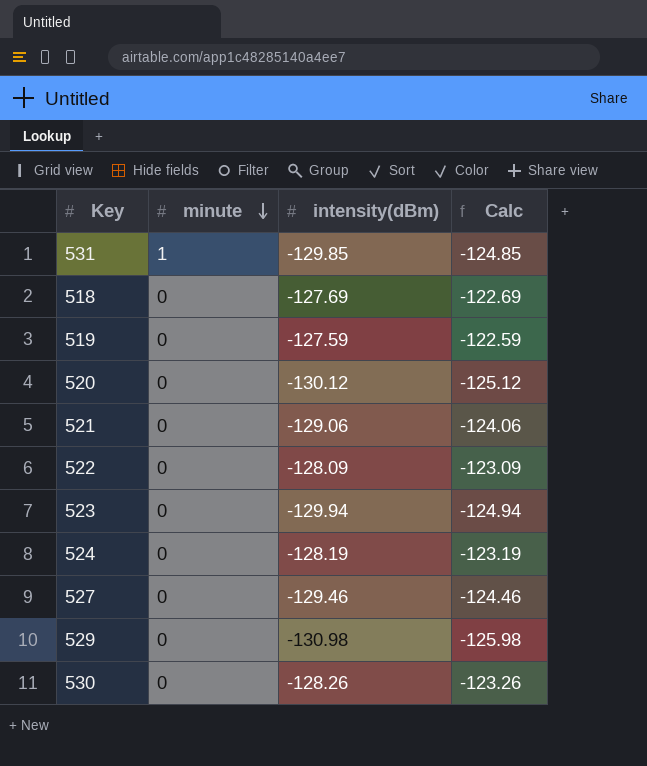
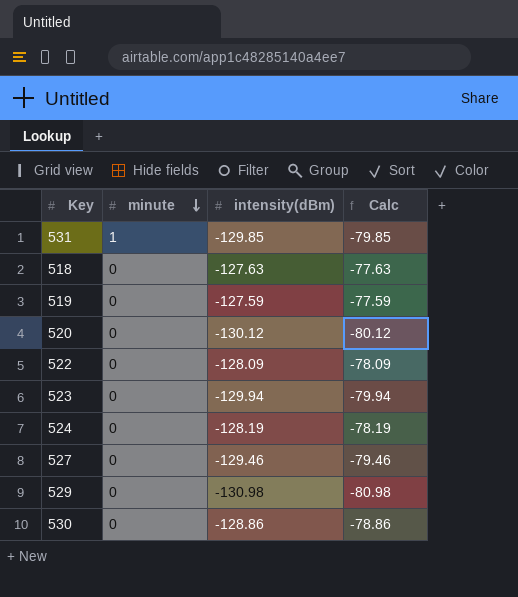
column Calc | formula: [intensity(dBm)] + 5 -> [intensity(dBm)] + 50
row 521: 0 | -129.06 | -124.06 -> none
518 | intensity(dBm): -127.69 -> -127.63
530 | intensity(dBm): -128.26 -> -128.86

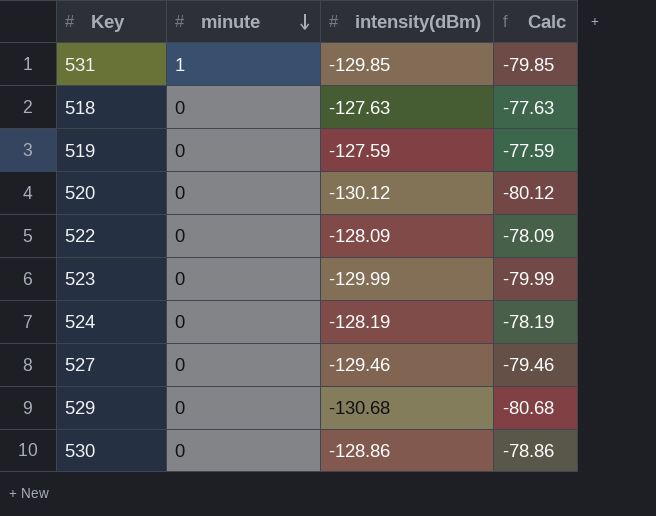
523 | intensity(dBm): -129.94 -> -129.99
523 | Calc: -79.94 -> -79.99
529 | intensity(dBm): -130.98 -> -130.68
529 | Calc: -80.98 -> -80.68

